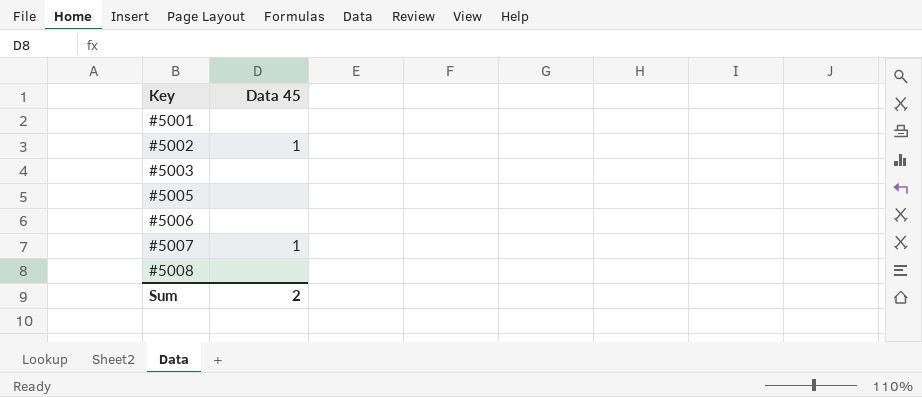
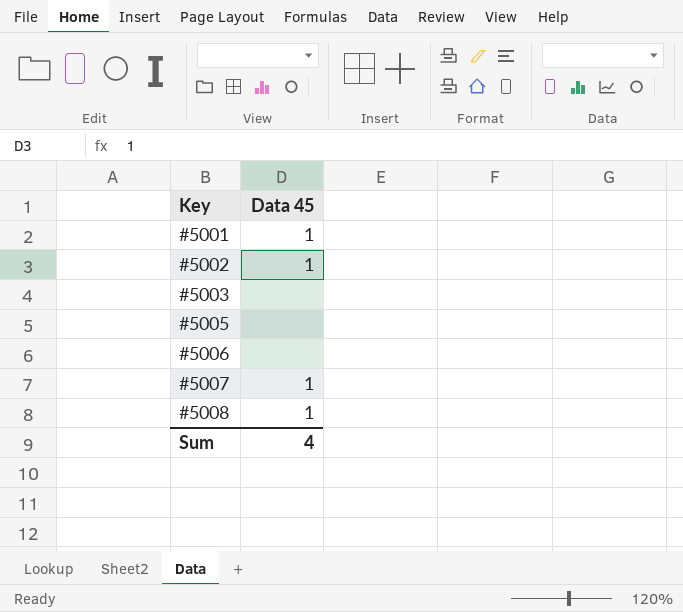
#5001 | Data 45: none -> 1
#5008 | Data 45: none -> 1
Sum | Data 45: 2 -> 4

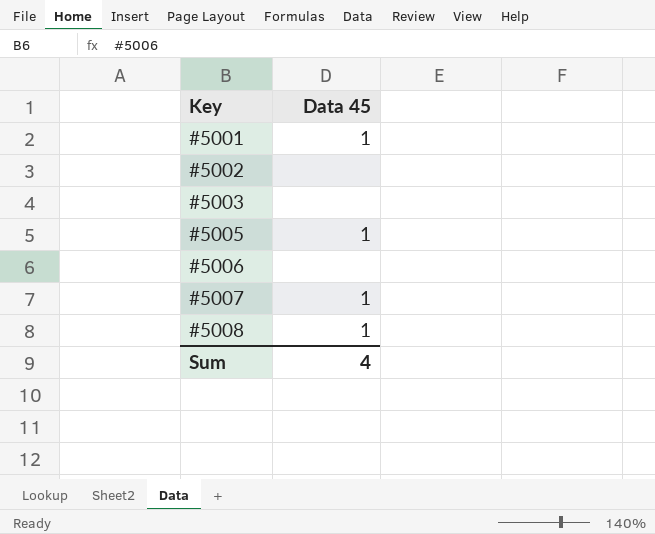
#5002 | Data 45: 1 -> none
#5005 | Data 45: none -> 1

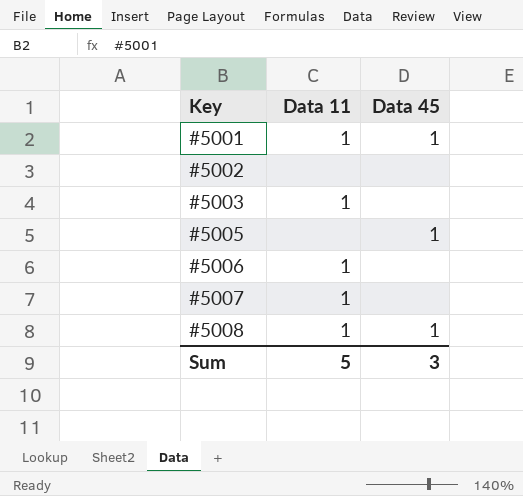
column Data 11 | position: none -> 2
#5007 | Data 45: 1 -> none
Sum | Data 45: 4 -> 3

